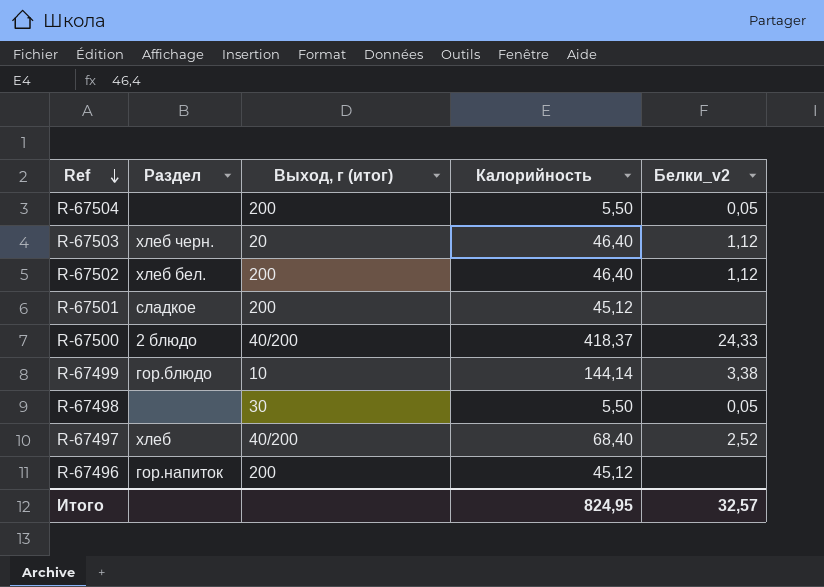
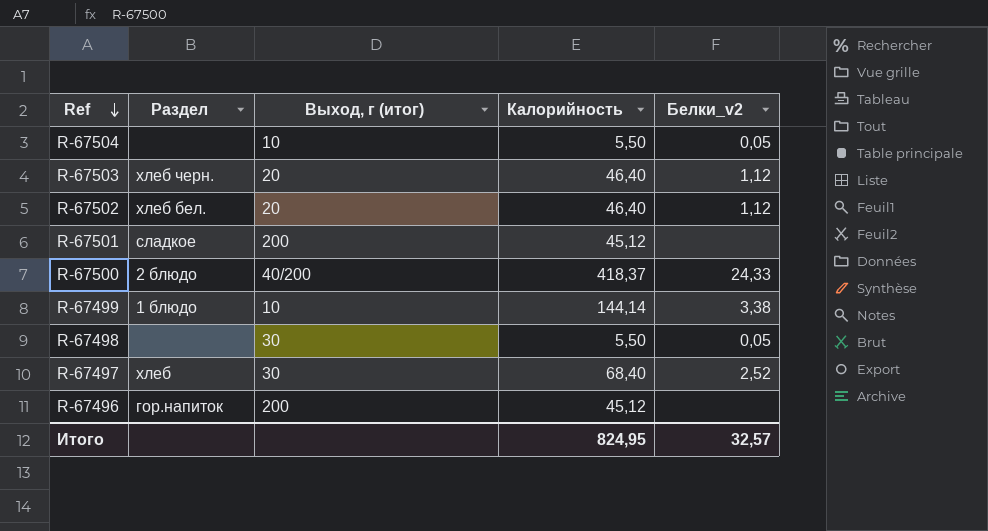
R-67504 | Выход, г (итог): 200 -> 10
R-67502 | Выход, г (итог): 200 -> 20
R-67499 | Раздел: гор.блюдо -> 1 блюдо
R-67497 | Выход, г (итог): 40/200 -> 30

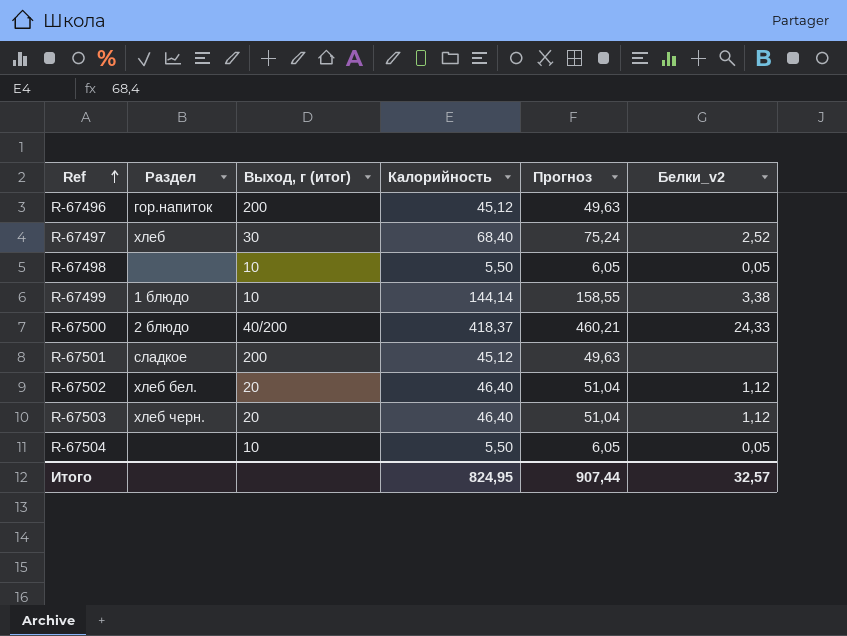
row order: Ref descending -> Ref ascending
column Прогноз | formula: none -> [Калорийность] * 1,1
R-67498 | Выход, г (итог): 30 -> 10

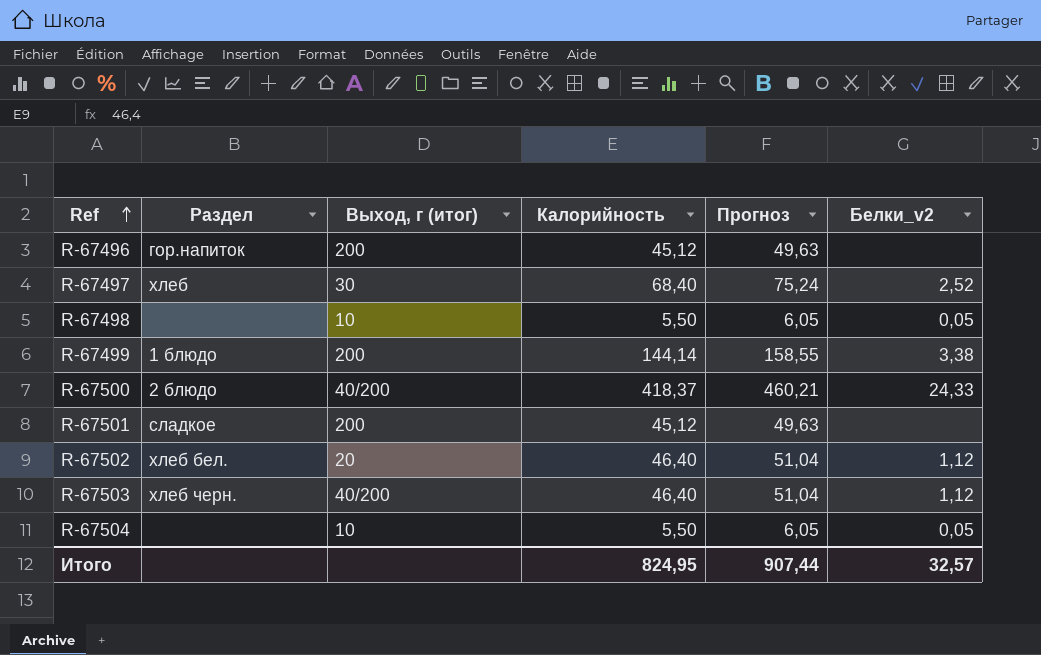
R-67499 | Выход, г (итог): 10 -> 200
R-67503 | Выход, г (итог): 20 -> 40/200

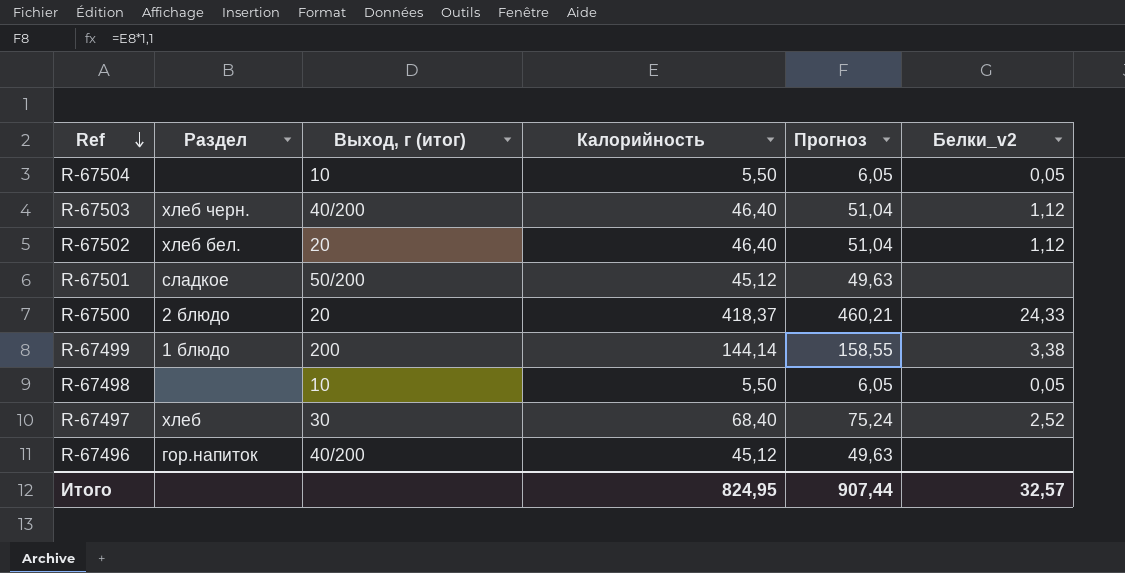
row order: Ref ascending -> Ref descending
R-67501 | Выход, г (итог): 200 -> 50/200
R-67500 | Выход, г (итог): 40/200 -> 20
R-67496 | Выход, г (итог): 200 -> 40/200

